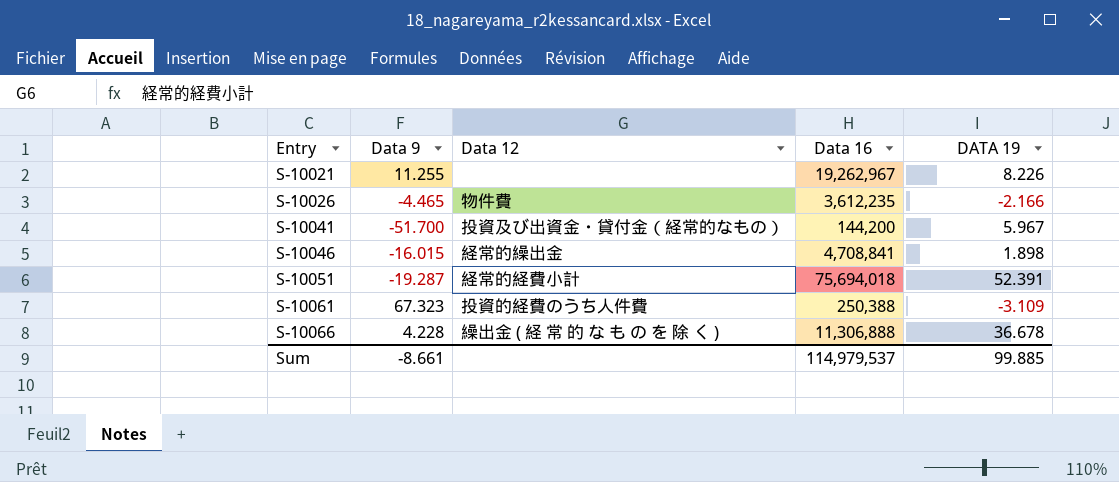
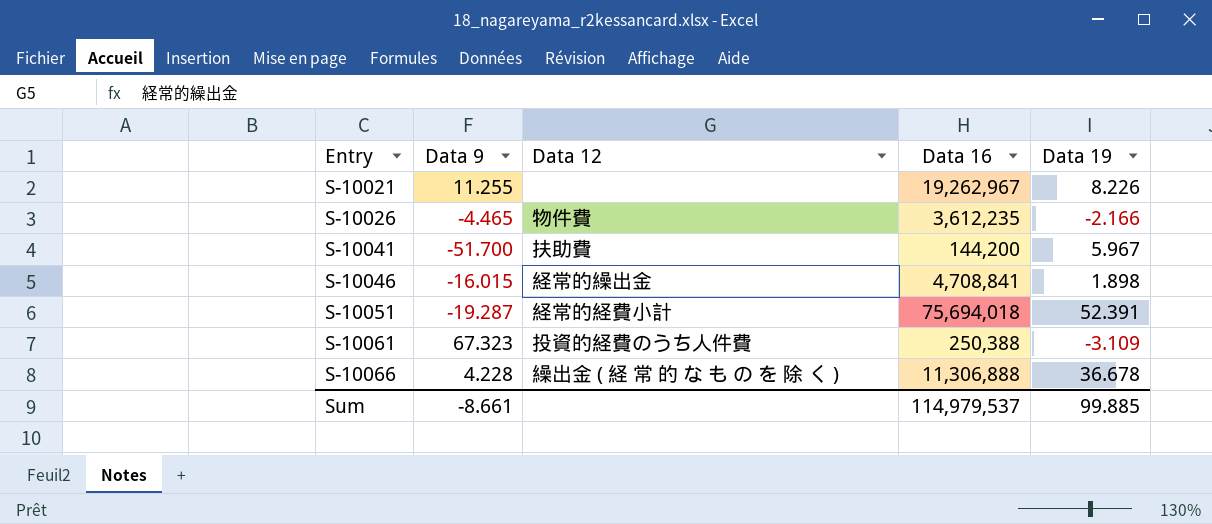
column name: DATA 19 -> Data 19
S-10041 | Data 12: 投資及び出資金・貸付金（経常的なもの） -> 扶助費

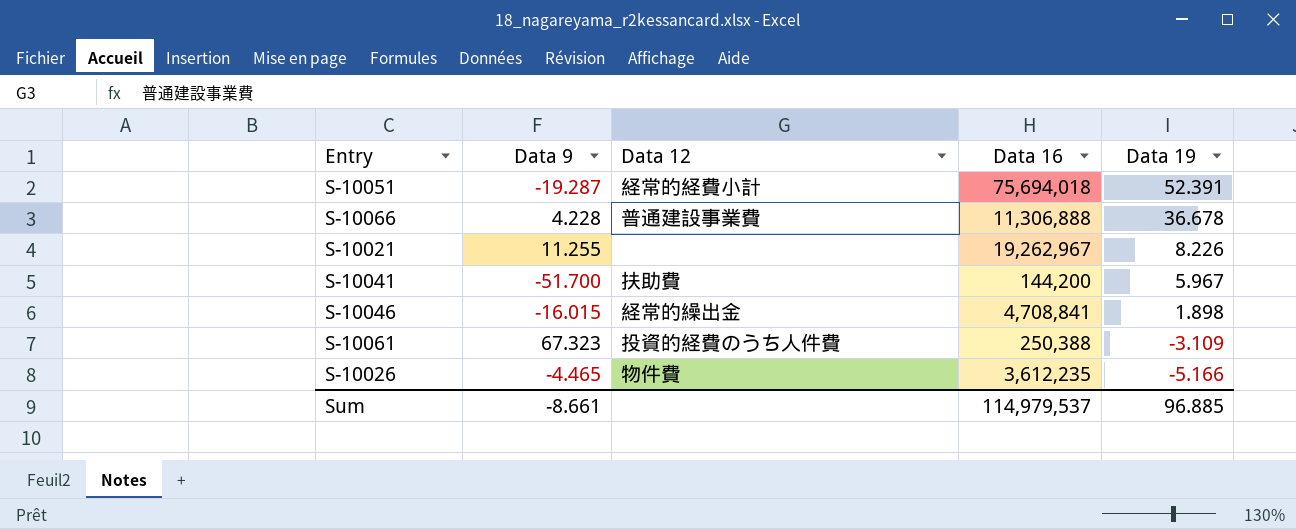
row order: Entry ascending -> Data 19 descending
S-10066 | Data 12: 繰出金 ( 経 常 的 な も の を 除 く ) -> 普通建設事業費
S-10026 | Data 19: -2.166 -> -5.166
Sum | Data 19: 99.885 -> 96.885

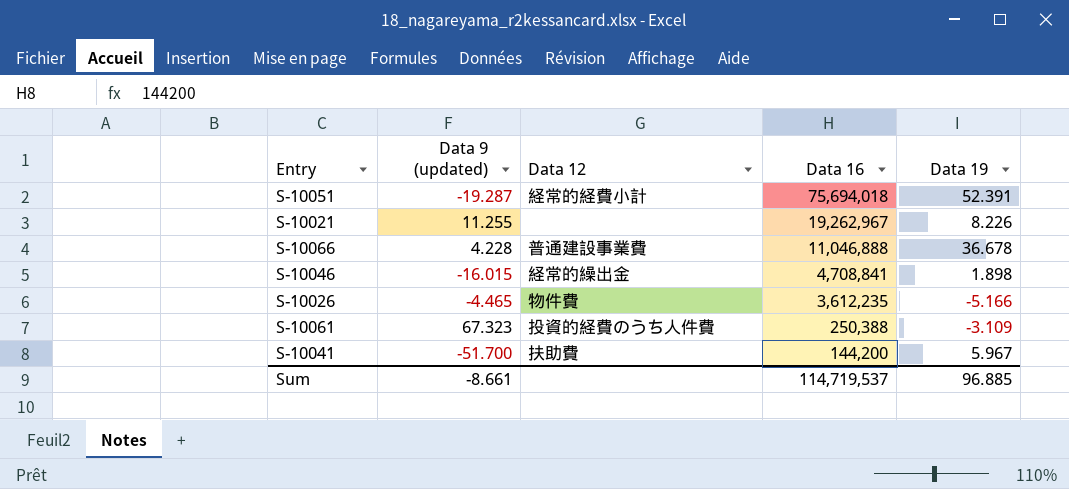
row order: Data 19 descending -> Data 16 descending
column name: Data 9 -> Data 9 (updated)
S-10066 | Data 16: 11,306,888 -> 11,046,888
Sum | Data 16: 114,979,537 -> 114,719,537

